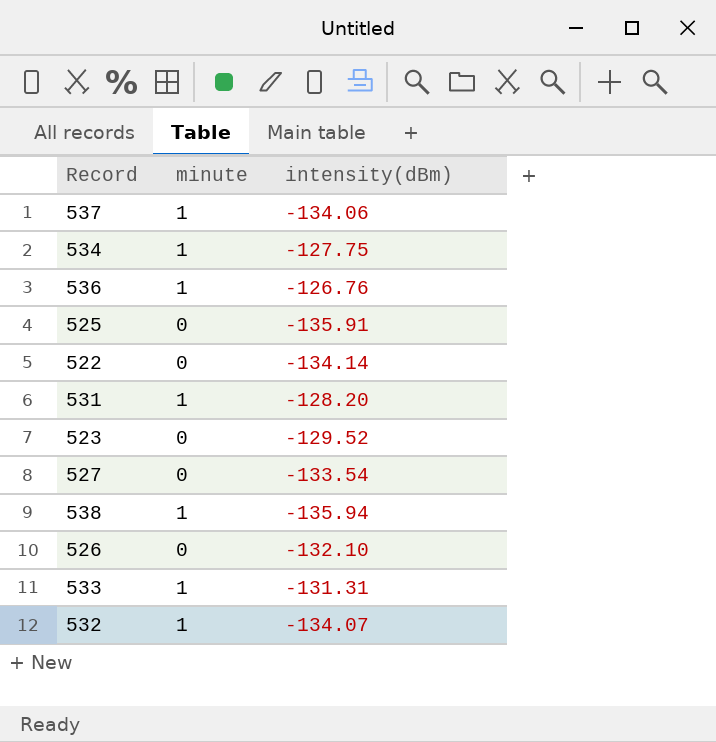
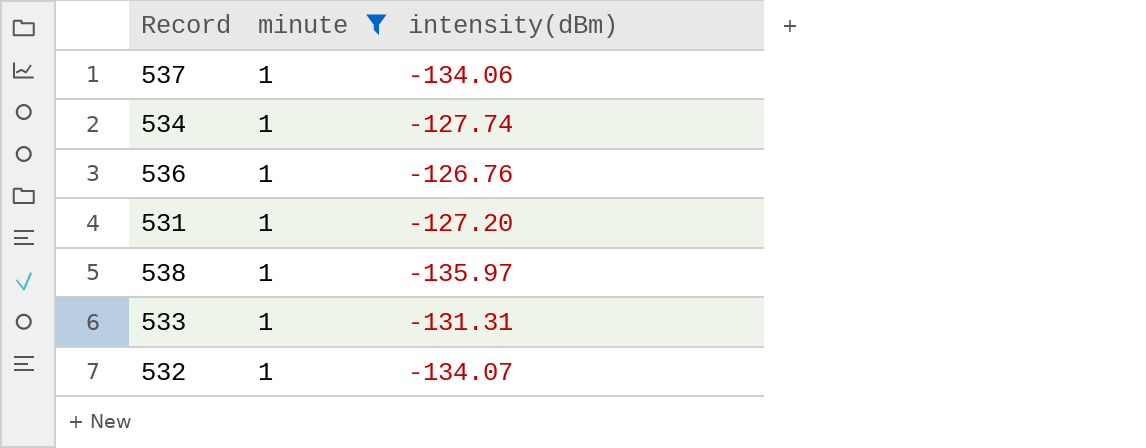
filter: none -> minute = 1
534 | intensity(dBm): -127.75 -> -127.74
531 | intensity(dBm): -128.20 -> -127.20
538 | intensity(dBm): -135.94 -> -135.97

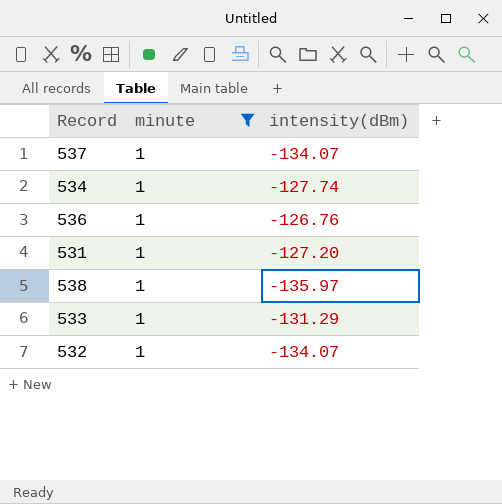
537 | intensity(dBm): -134.06 -> -134.07
533 | intensity(dBm): -131.31 -> -131.29

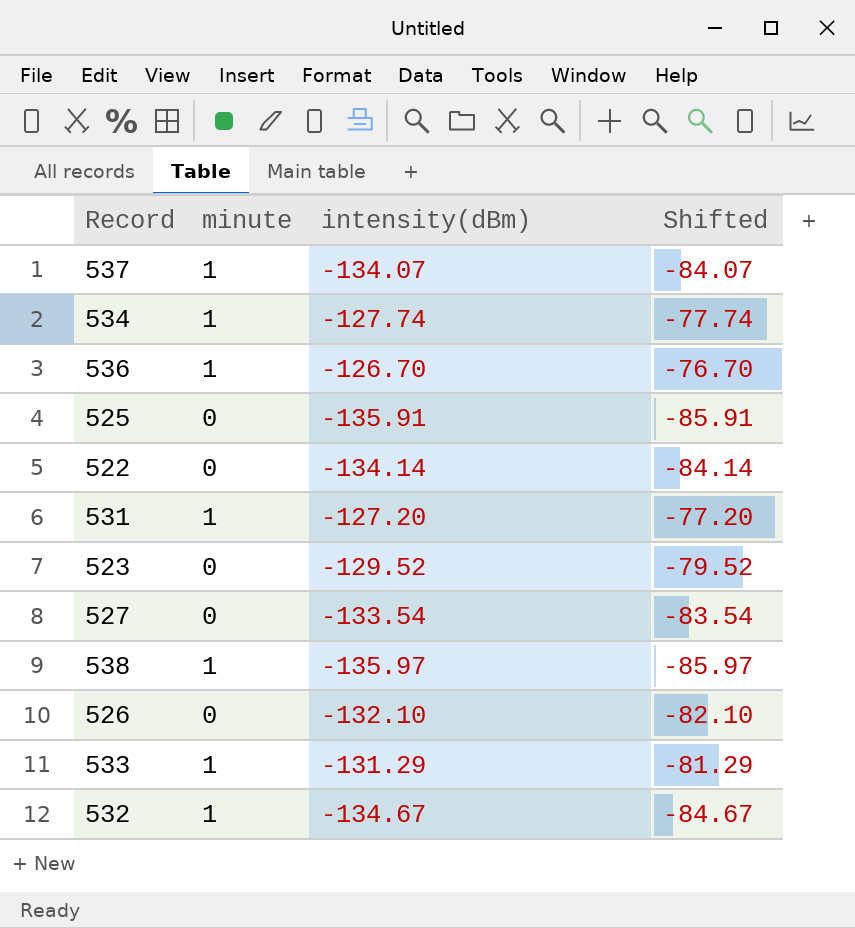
filter: minute = 1 -> none
column Shifted | formula: none -> [intensity(dBm)] + 50
536 | intensity(dBm): -126.76 -> -126.70
532 | intensity(dBm): -134.07 -> -134.67

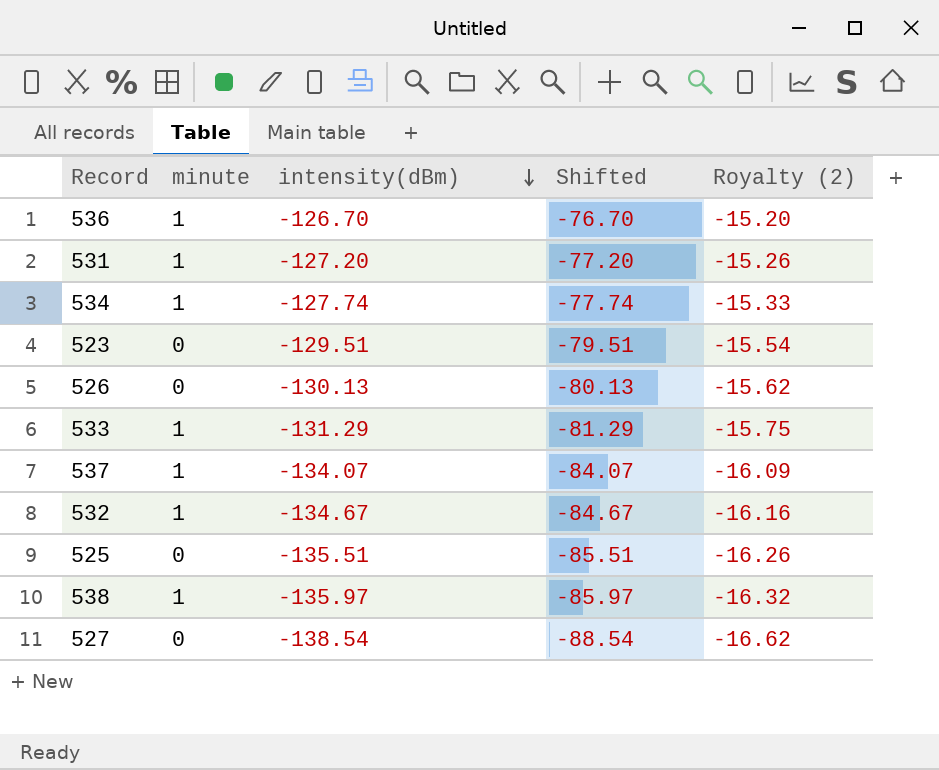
row order: none -> intensity(dBm) descending
column Royalty (2) | formula: none -> [intensity(dBm)] * 0.12
row 522: 0 | -134.14 | -84.14 -> none
523 | intensity(dBm): -129.52 -> -129.51
523 | Shifted: -79.52 -> -79.51
526 | intensity(dBm): -132.10 -> -130.13
526 | Shifted: -82.10 -> -80.13
525 | intensity(dBm): -135.91 -> -135.51
525 | Shifted: -85.91 -> -85.51
527 | intensity(dBm): -133.54 -> -138.54
527 | Shifted: -83.54 -> -88.54

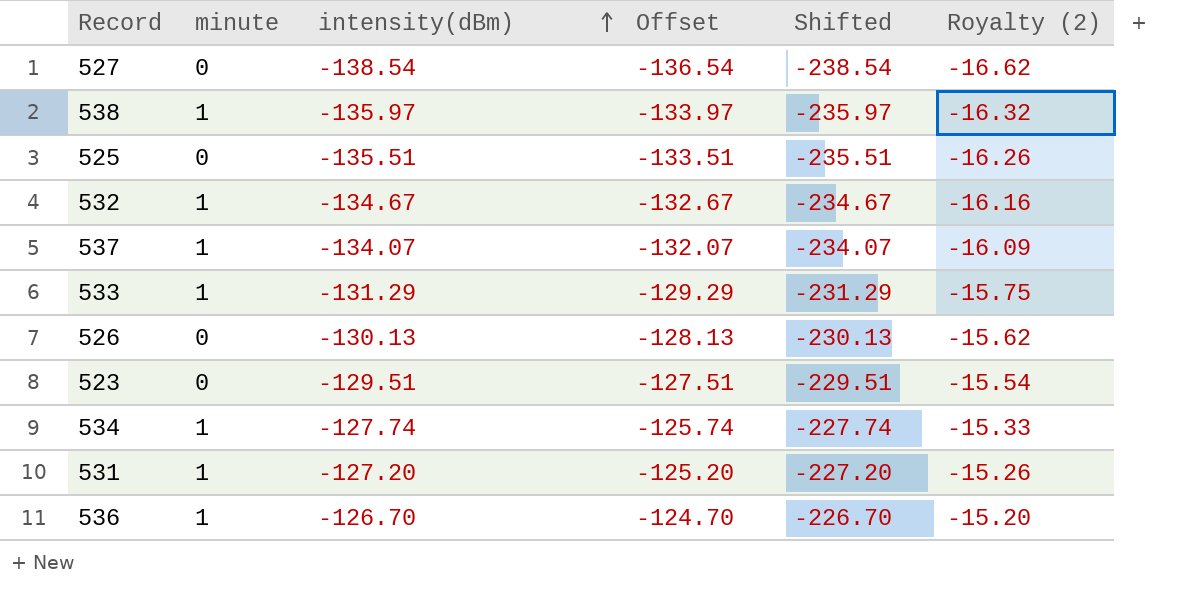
row order: intensity(dBm) descending -> intensity(dBm) ascending
column Offset | formula: none -> [intensity(dBm)] + 2
column Shifted | formula: [intensity(dBm)] + 50 -> [intensity(dBm)] - 100

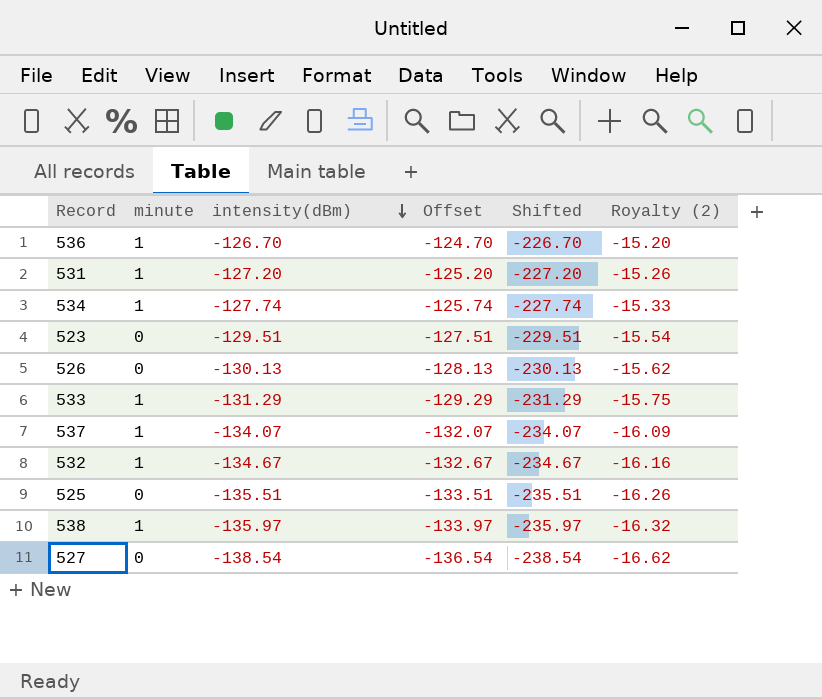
row order: intensity(dBm) ascending -> intensity(dBm) descending

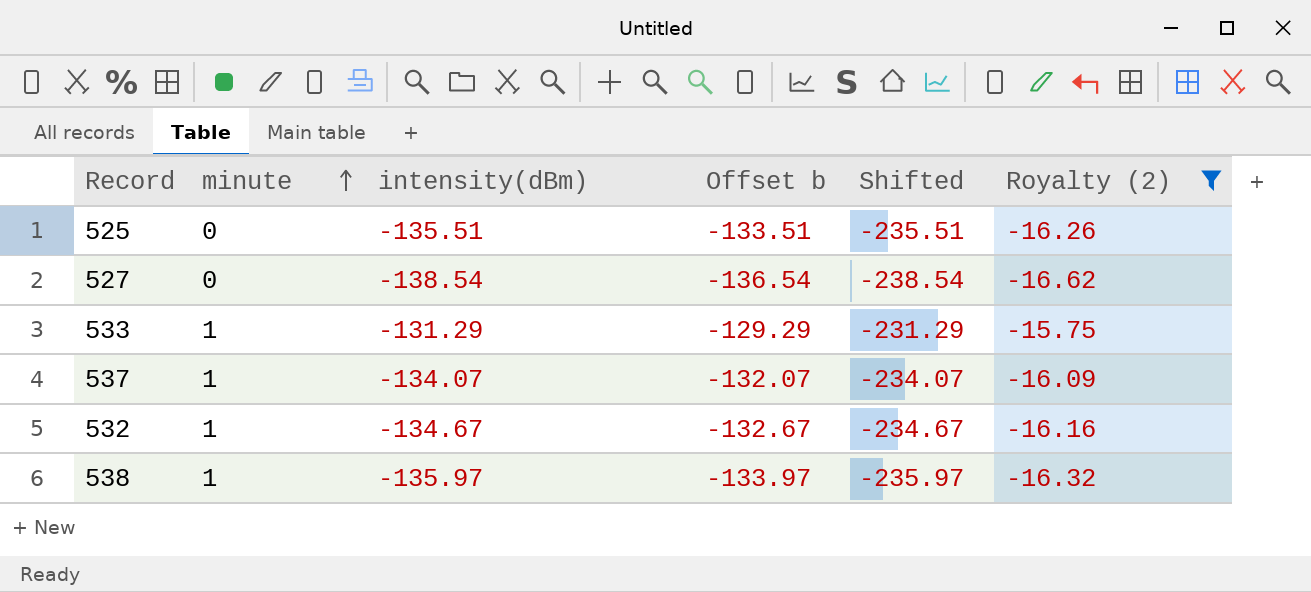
filter: none -> Royalty (2) <= -15.75
row order: intensity(dBm) descending -> minute ascending
column name: Offset -> Offset b

